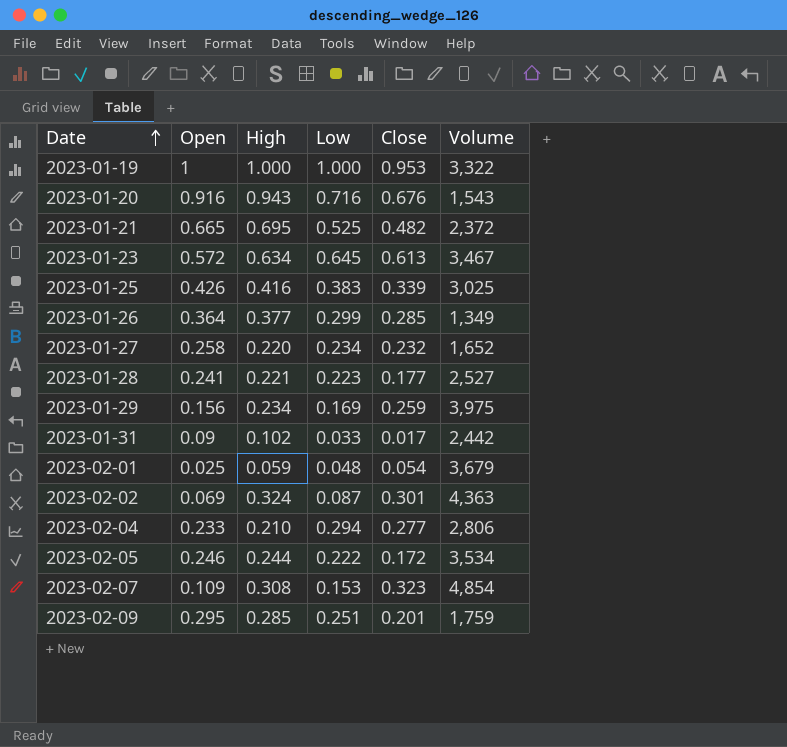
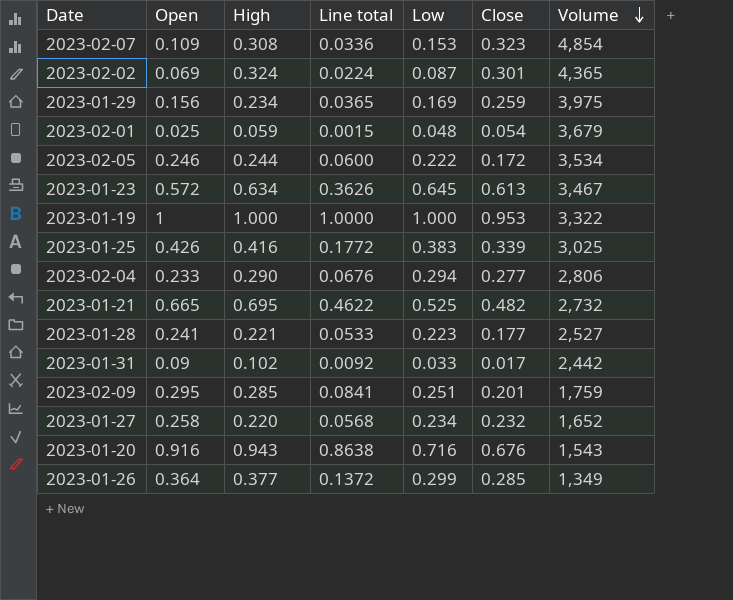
row order: Date ascending -> Volume descending
column Line total | formula: none -> [Open] * [High]
2023-02-02 | Volume: 4,363 -> 4,365
2023-02-04 | High: 0.210 -> 0.290
2023-01-21 | Volume: 2,372 -> 2,732

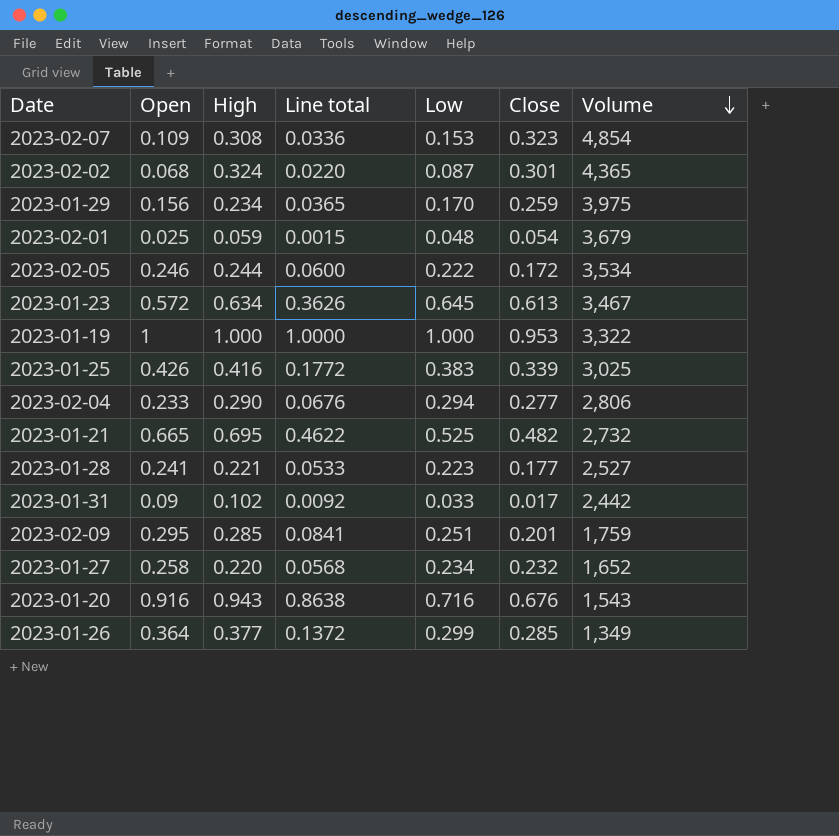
2023-02-02 | Open: 0.069 -> 0.068
2023-02-02 | Line total: 0.0224 -> 0.0220
2023-01-29 | Low: 0.169 -> 0.170

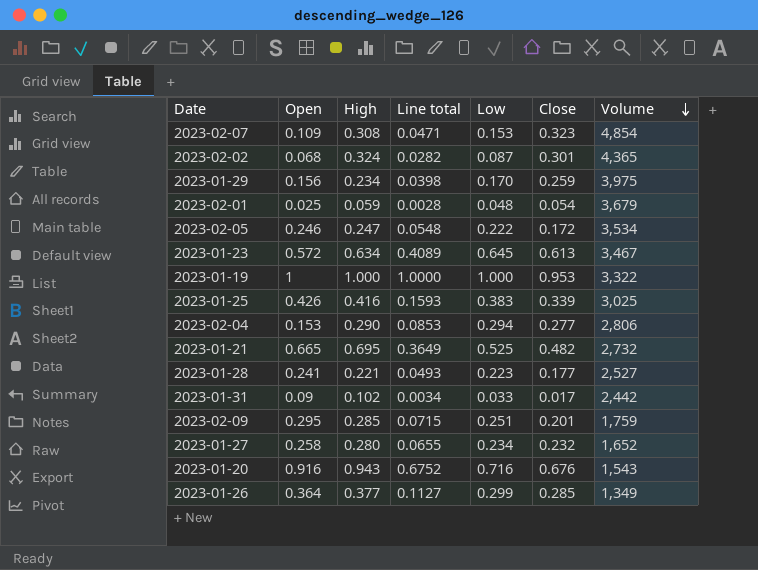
column Line total | formula: [Open] * [High] -> [High] * [Low]
2023-02-05 | High: 0.244 -> 0.247
2023-02-04 | Open: 0.233 -> 0.153
2023-01-27 | High: 0.220 -> 0.280

